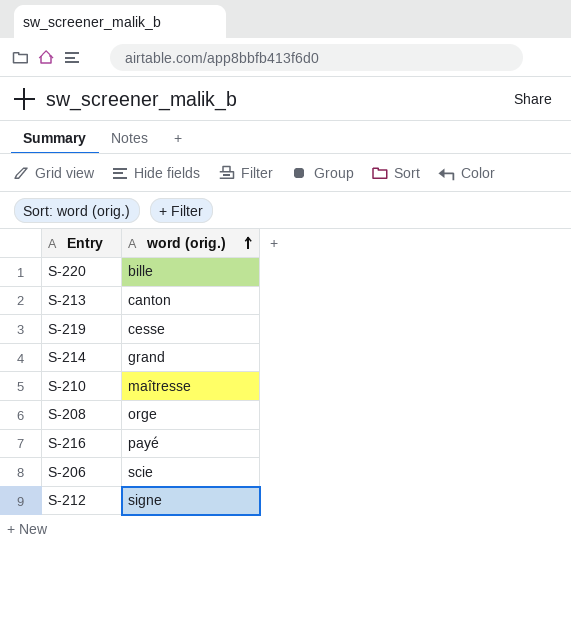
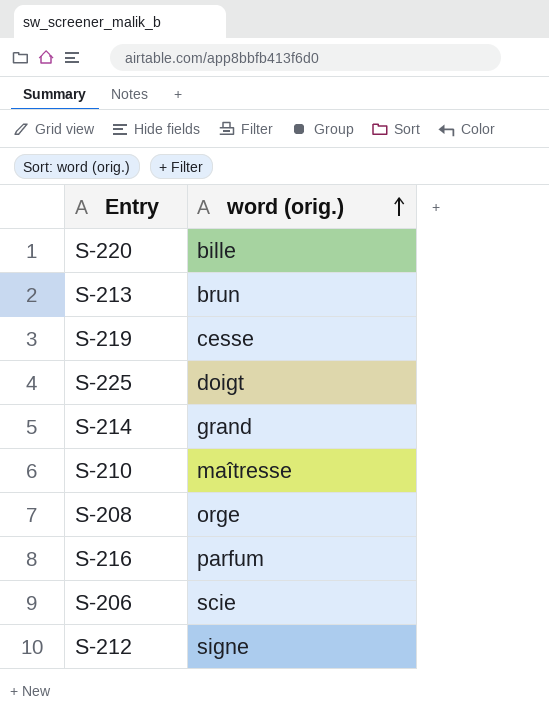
S-213 | word (orig.): canton -> brun
row S-225: none -> doigt
S-216 | word (orig.): payé -> parfum

